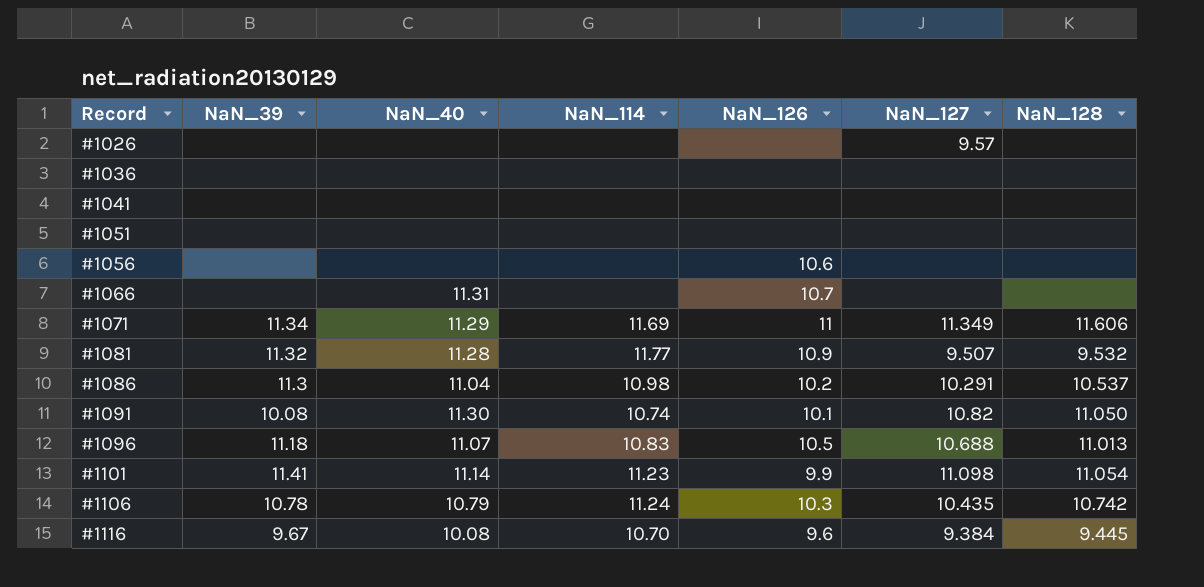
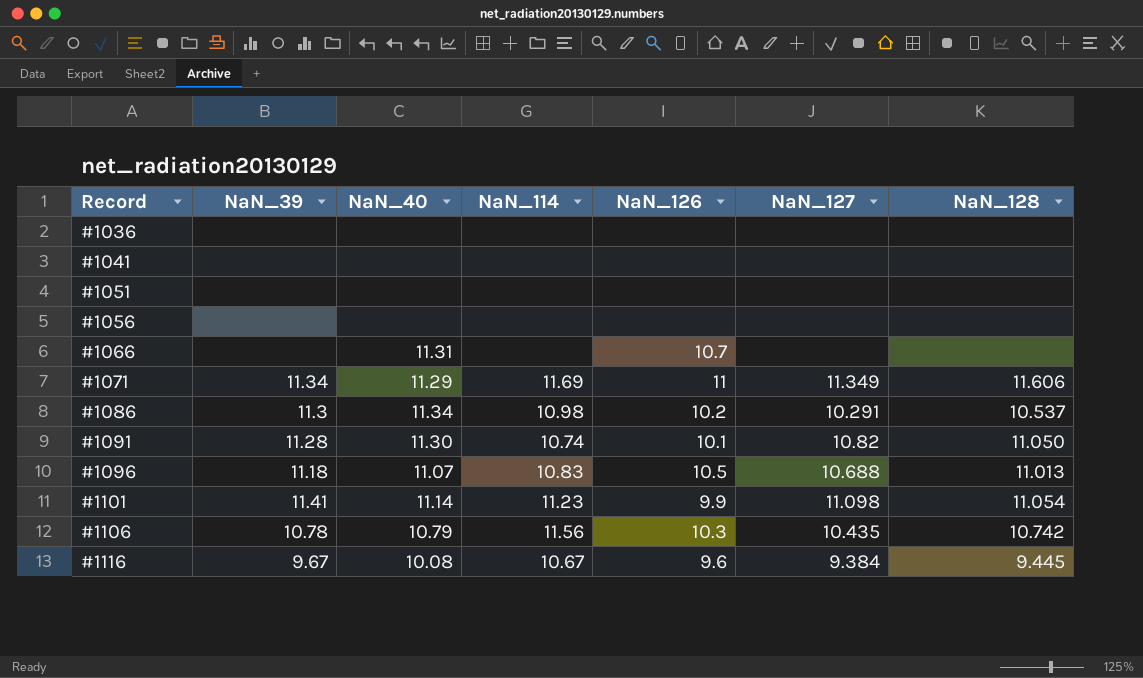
row #1026: none | none | none | none | 9.57 | none -> none
row #1081: 11.32 | 11.28 | 11.77 | 10.9 | 9.507 | 9.532 -> none
#1056 | NaN_126: 10.6 -> none
#1086 | NaN_40: 11.04 -> 11.34
#1091 | NaN_39: 10.08 -> 11.28
#1106 | NaN_114: 11.24 -> 11.56
#1116 | NaN_114: 10.70 -> 10.67

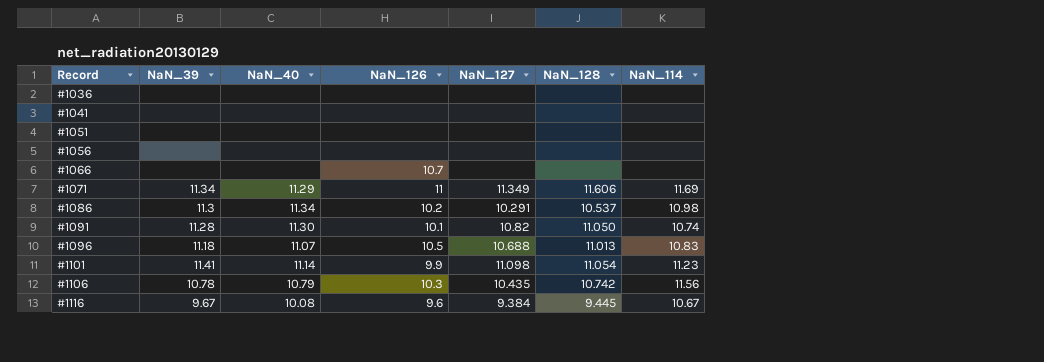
column NaN_114 | position: 4 -> 7
#1066 | NaN_40: 11.31 -> none

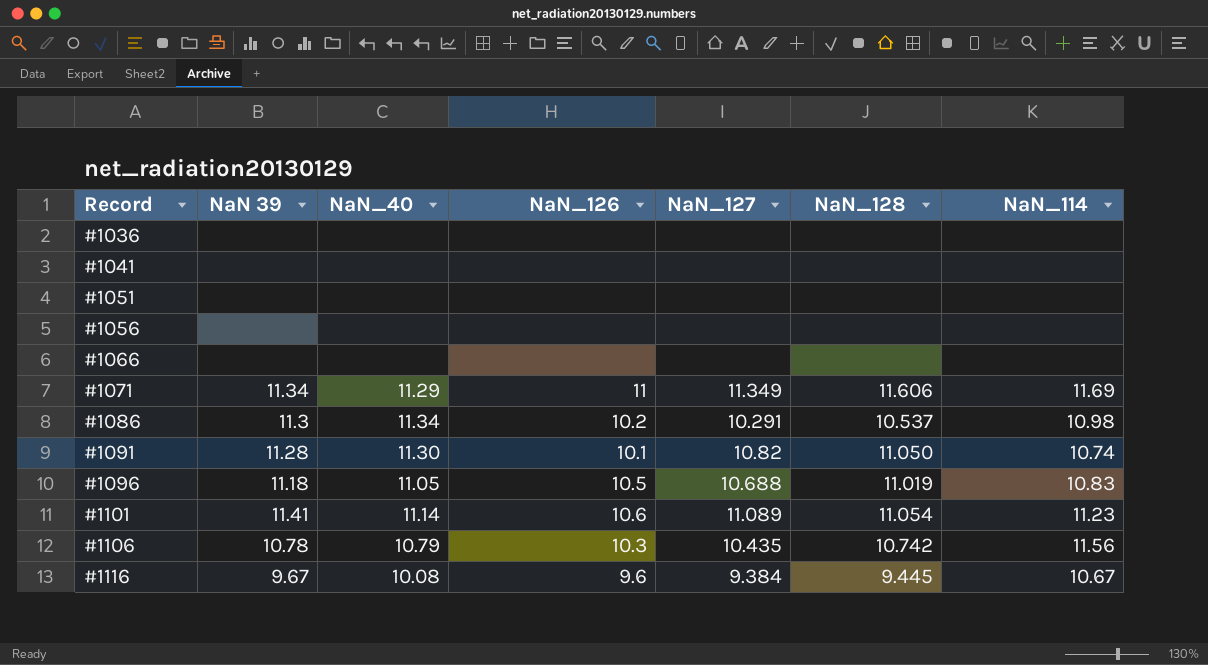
column name: NaN_39 -> NaN 39
#1066 | NaN_126: 10.7 -> none
#1096 | NaN_40: 11.07 -> 11.05
#1096 | NaN_128: 11.013 -> 11.019
#1101 | NaN_126: 9.9 -> 10.6
#1101 | NaN_127: 11.098 -> 11.089

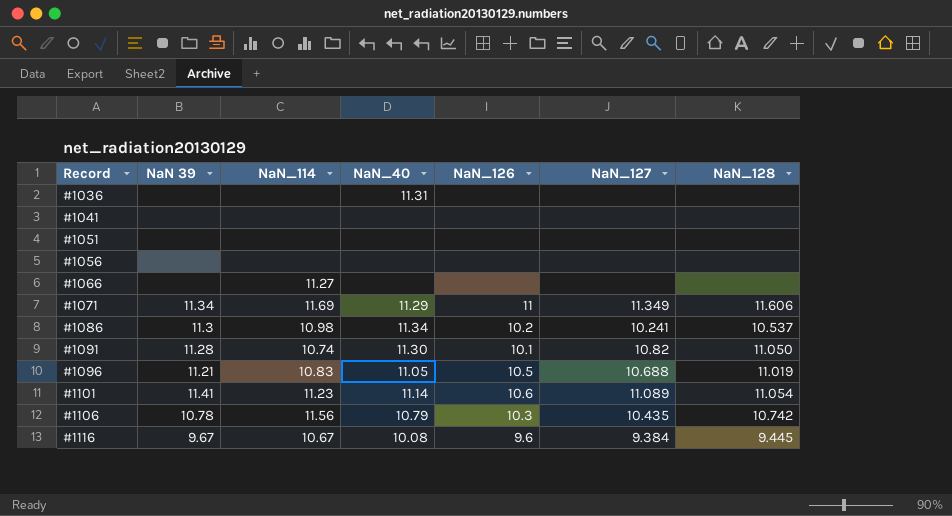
column NaN_114 | position: 7 -> 3
#1036 | NaN_40: none -> 11.31
#1066 | NaN_114: none -> 11.27
#1086 | NaN_127: 10.291 -> 10.241
#1096 | NaN 39: 11.18 -> 11.21

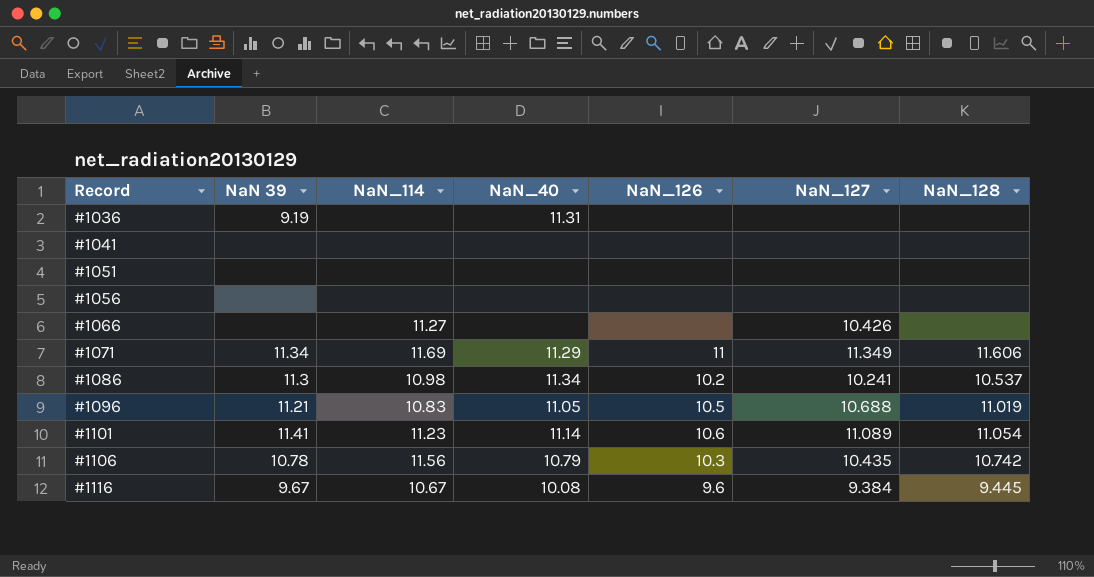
row #1091: 11.28 | 10.74 | 11.30 | 10.1 | 10.82 | 11.050 -> none
#1036 | NaN 39: none -> 9.19
#1066 | NaN_127: none -> 10.426

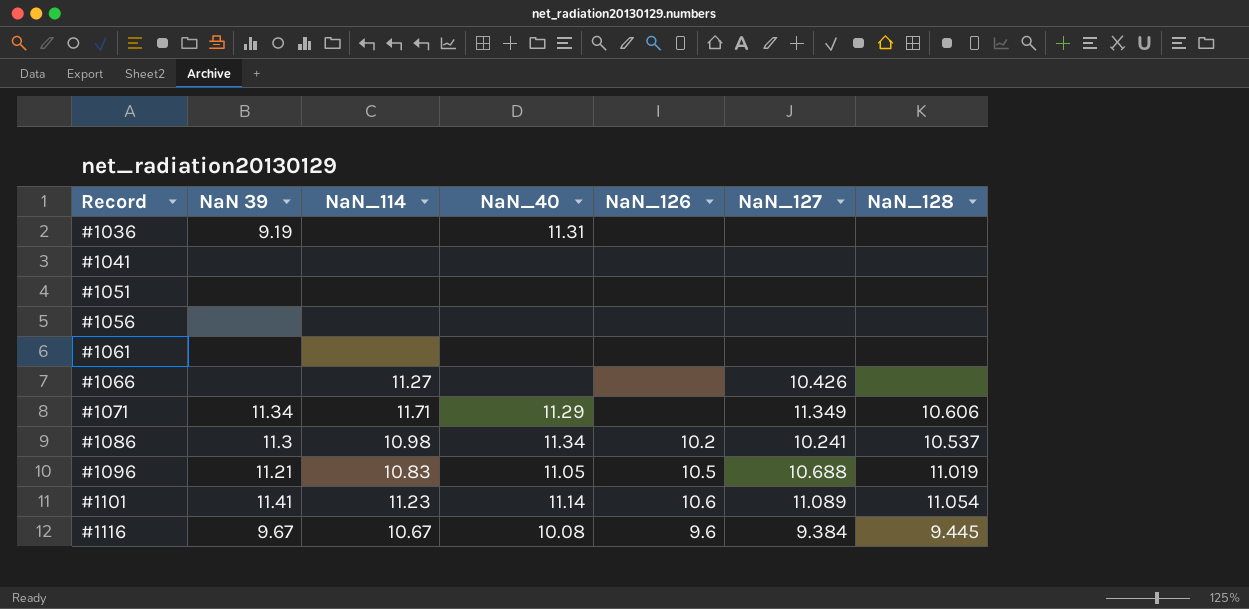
row #1106: 10.78 | 11.56 | 10.79 | 10.3 | 10.435 | 10.742 -> none
row #1061: none -> none | none | none | none | none | none
#1071 | NaN_114: 11.69 -> 11.71
#1071 | NaN_126: 11 -> none
#1071 | NaN_128: 11.606 -> 10.606

